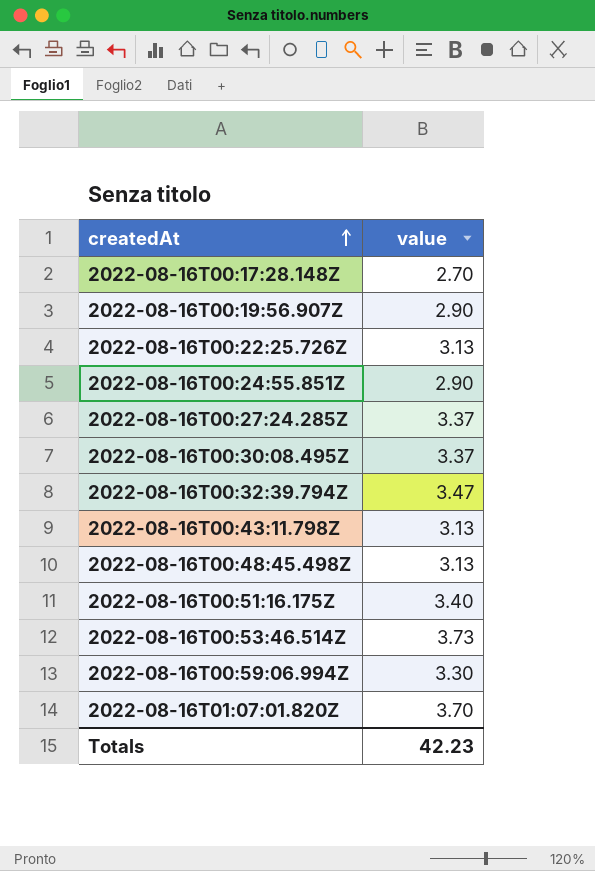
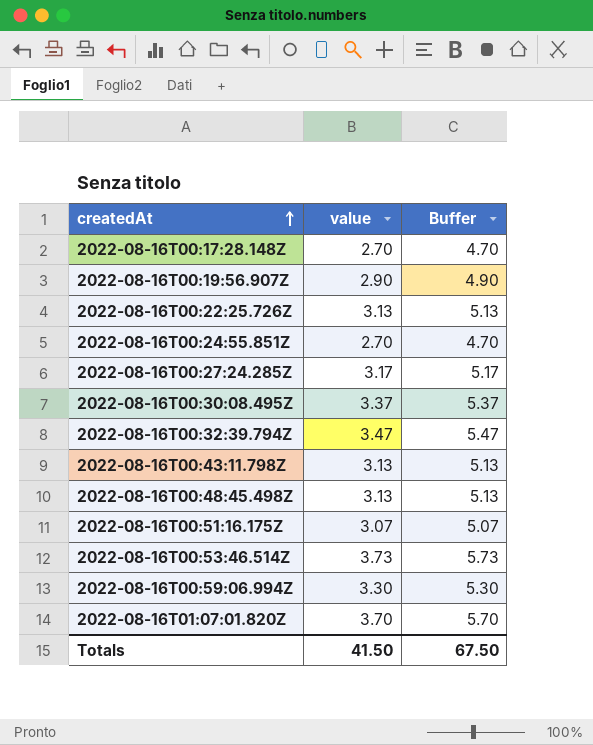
column Buffer | formula: none -> [value] + 2
2022-08-16T00:24:55.851Z | value: 2.90 -> 2.70
2022-08-16T00:27:24.285Z | value: 3.37 -> 3.17
2022-08-16T00:51:16.175Z | value: 3.40 -> 3.07
Totals | value: 42.23 -> 41.50

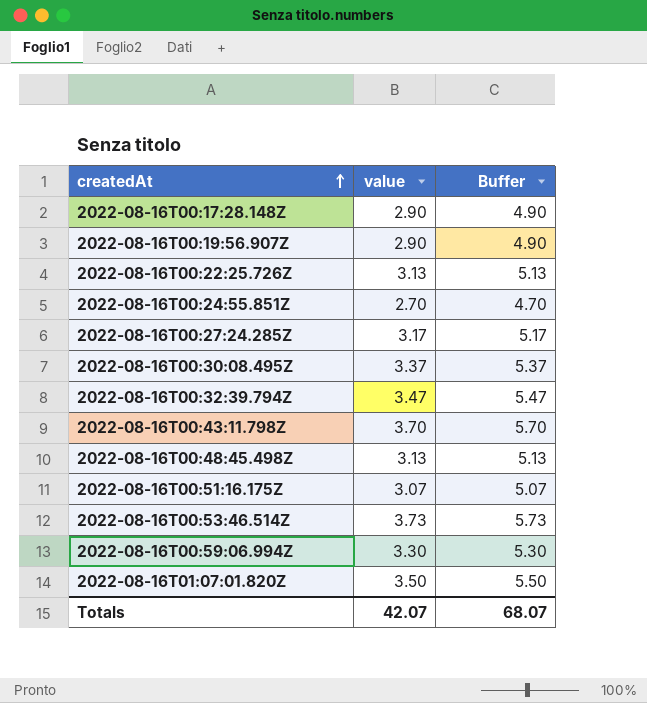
2022-08-16T00:17:28.148Z | value: 2.70 -> 2.90
2022-08-16T00:17:28.148Z | Buffer: 4.70 -> 4.90
2022-08-16T00:43:11.798Z | value: 3.13 -> 3.70
2022-08-16T00:43:11.798Z | Buffer: 5.13 -> 5.70
2022-08-16T01:07:01.820Z | value: 3.70 -> 3.50
2022-08-16T01:07:01.820Z | Buffer: 5.70 -> 5.50
Totals | value: 41.50 -> 42.07
Totals | Buffer: 67.50 -> 68.07

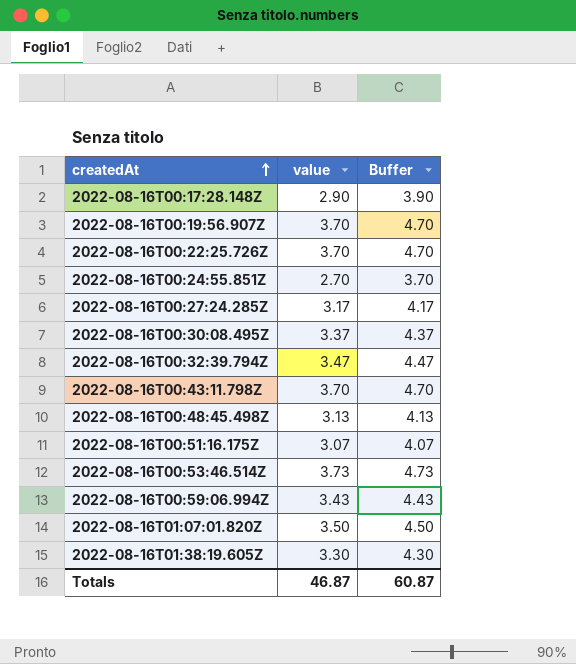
column Buffer | formula: [value] + 2 -> [value] + 1
2022-08-16T00:19:56.907Z | value: 2.90 -> 3.70
2022-08-16T00:22:25.726Z | value: 3.13 -> 3.70
2022-08-16T00:59:06.994Z | value: 3.30 -> 3.43
row 2022-08-16T01:38:19.605Z: none -> 3.30 | 4.30
Totals | value: 42.07 -> 46.87
Totals | Buffer: 68.07 -> 60.87

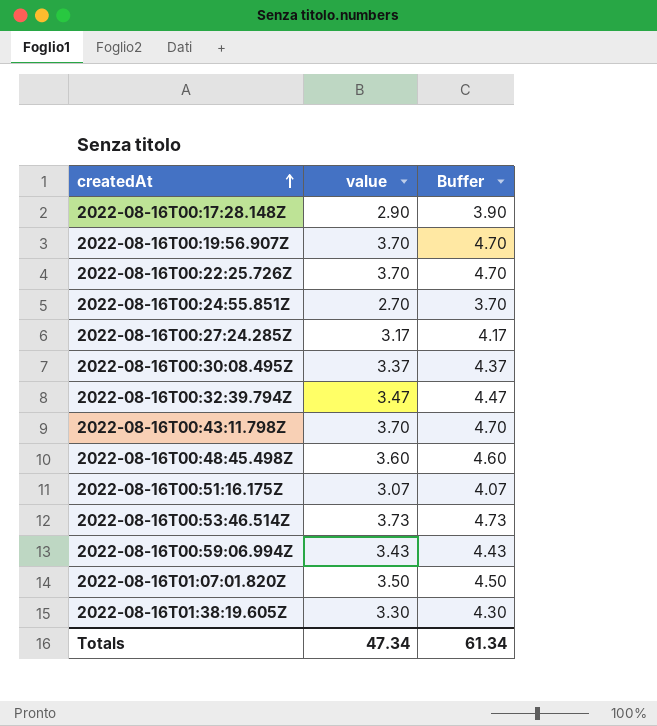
2022-08-16T00:48:45.498Z | value: 3.13 -> 3.60
2022-08-16T00:48:45.498Z | Buffer: 4.13 -> 4.60
Totals | value: 46.87 -> 47.34
Totals | Buffer: 60.87 -> 61.34

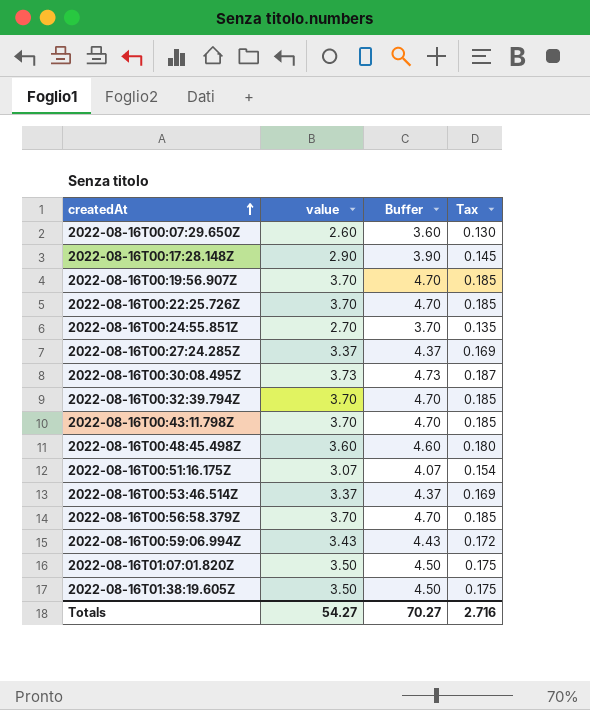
column Tax | formula: none -> [value] * 0.05
row 2022-08-16T00:07:29.650Z: none -> 2.60 | 3.60 | 0.130
2022-08-16T00:27:24.285Z | value: 3.17 -> 3.37
2022-08-16T00:27:24.285Z | Buffer: 4.17 -> 4.37
2022-08-16T00:30:08.495Z | value: 3.37 -> 3.73
2022-08-16T00:30:08.495Z | Buffer: 4.37 -> 4.73
2022-08-16T00:32:39.794Z | value: 3.47 -> 3.70
2022-08-16T00:32:39.794Z | Buffer: 4.47 -> 4.70
2022-08-16T00:53:46.514Z | value: 3.73 -> 3.37
2022-08-16T00:53:46.514Z | Buffer: 4.73 -> 4.37
row 2022-08-16T00:56:58.379Z: none -> 3.70 | 4.70 | 0.185
2022-08-16T01:38:19.605Z | value: 3.30 -> 3.50
2022-08-16T01:38:19.605Z | Buffer: 4.30 -> 4.50
Totals | value: 47.34 -> 54.27
Totals | Buffer: 61.34 -> 70.27

